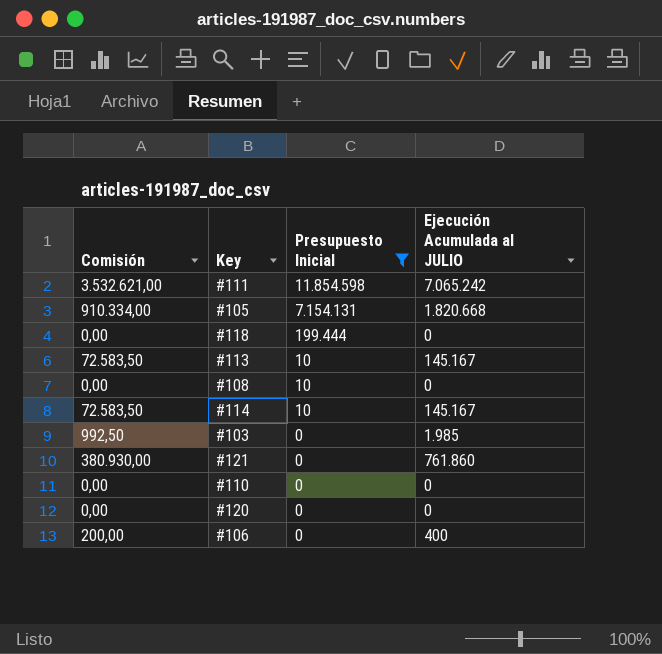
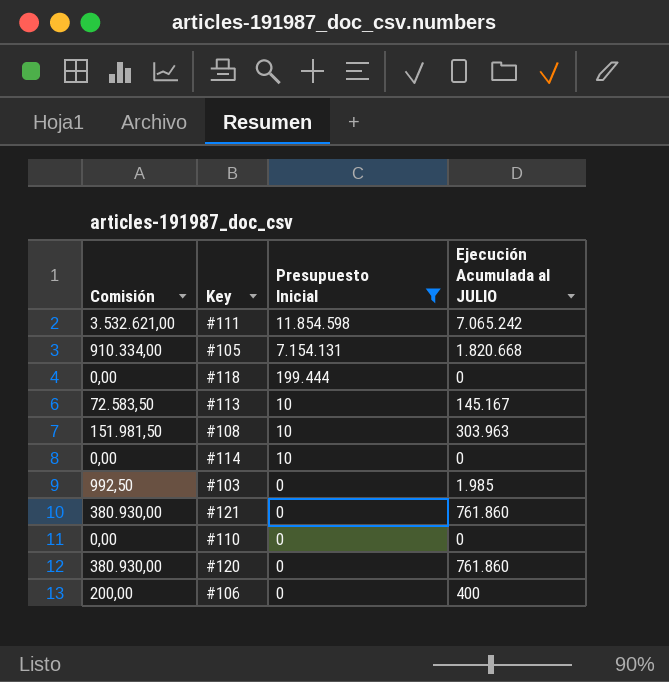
#108 | Comisión: 0,00 -> 151.981,50
#108 | Ejecución Acumulada al JULIO: 0 -> 303.963
#114 | Comisión: 72.583,50 -> 0,00
#114 | Ejecución Acumulada al JULIO: 145.167 -> 0
#120 | Comisión: 0,00 -> 380.930,00
#120 | Ejecución Acumulada al JULIO: 0 -> 761.860

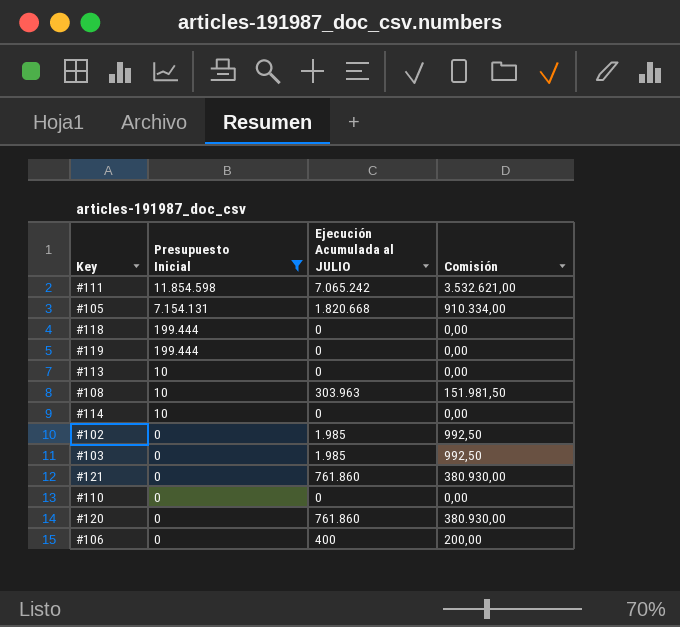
column Comisión | position: 1 -> 4
row #119: none -> 199.444 | 0 | 0,00
#113 | Ejecución Acumulada al JULIO: 145.167 -> 0
#113 | Comisión: 72.583,50 -> 0,00
row #102: none -> 0 | 1.985 | 992,50

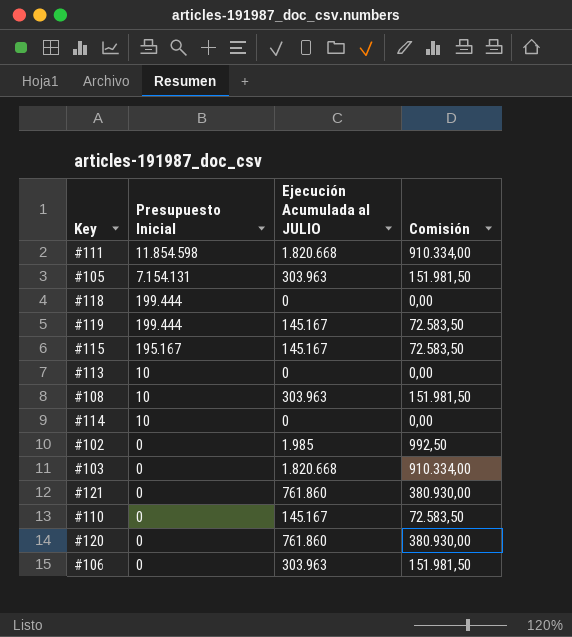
filter: Presupuesto Inicial != 195.167 -> none
#111 | Ejecución Acumulada al JULIO: 7.065.242 -> 1.820.668
#111 | Comisión: 3.532.621,00 -> 910.334,00
#105 | Ejecución Acumulada al JULIO: 1.820.668 -> 303.963
#105 | Comisión: 910.334,00 -> 151.981,50
#119 | Ejecución Acumulada al JULIO: 0 -> 145.167
#119 | Comisión: 0,00 -> 72.583,50
#103 | Ejecución Acumulada al JULIO: 1.985 -> 1.820.668
#103 | Comisión: 992,50 -> 910.334,00
#110 | Ejecución Acumulada al JULIO: 0 -> 145.167
#110 | Comisión: 0,00 -> 72.583,50
#106 | Ejecución Acumulada al JULIO: 400 -> 303.963
#106 | Comisión: 200,00 -> 151.981,50

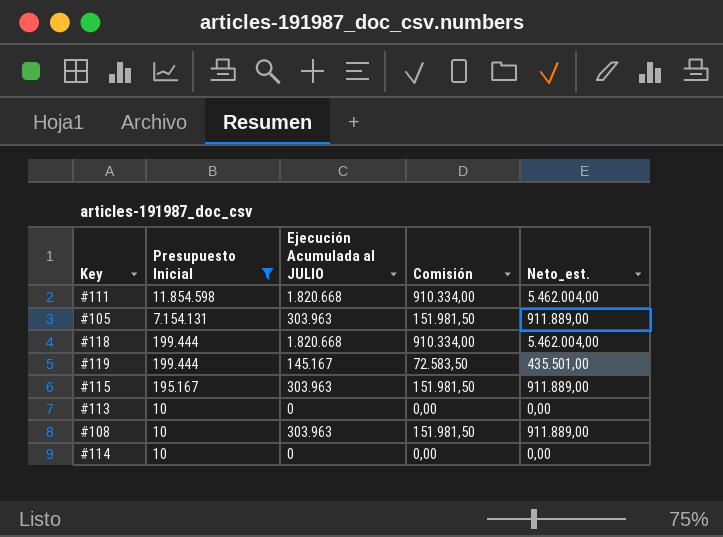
filter: none -> Presupuesto Inicial != 0
column Neto_est. | formula: none -> [Ejecución Acumulada al JULIO] * 3
#118 | Ejecución Acumulada al JULIO: 0 -> 1.820.668
#118 | Comisión: 0,00 -> 910.334,00
#115 | Ejecución Acumulada al JULIO: 145.167 -> 303.963
#115 | Comisión: 72.583,50 -> 151.981,50

